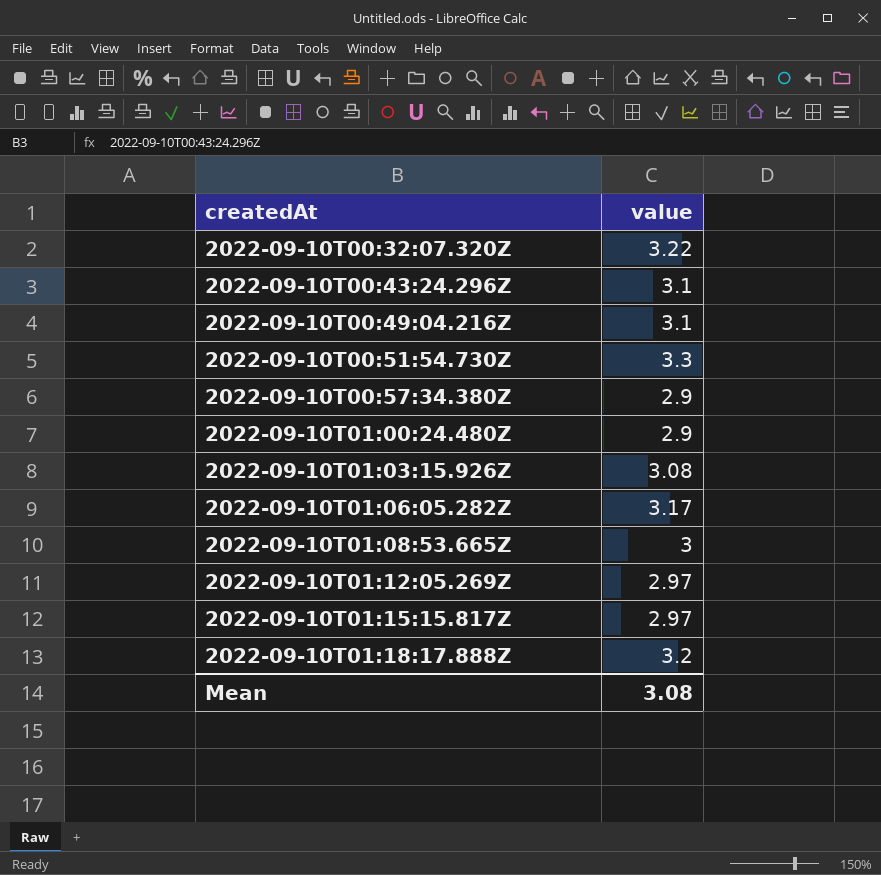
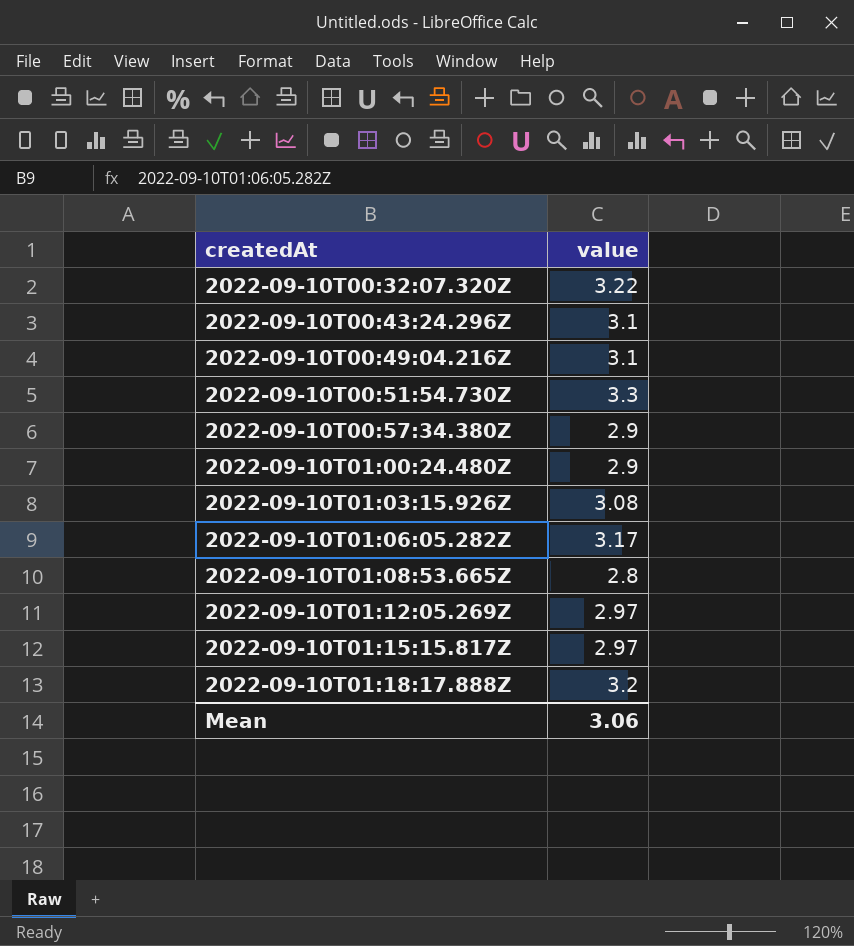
2022-09-10T01:08:53.665Z | value: 3 -> 2.8
Mean | value: 3.08 -> 3.06

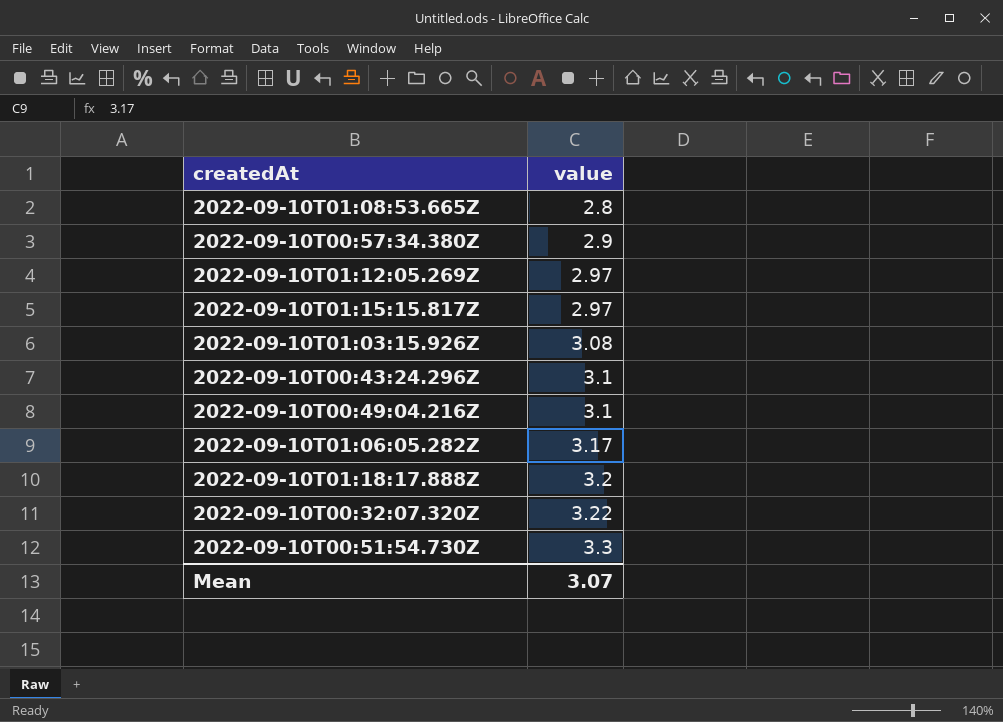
row order: createdAt ascending -> value ascending
row 2022-09-10T01:00:24.480Z: 2.9 -> none
Mean | value: 3.06 -> 3.07

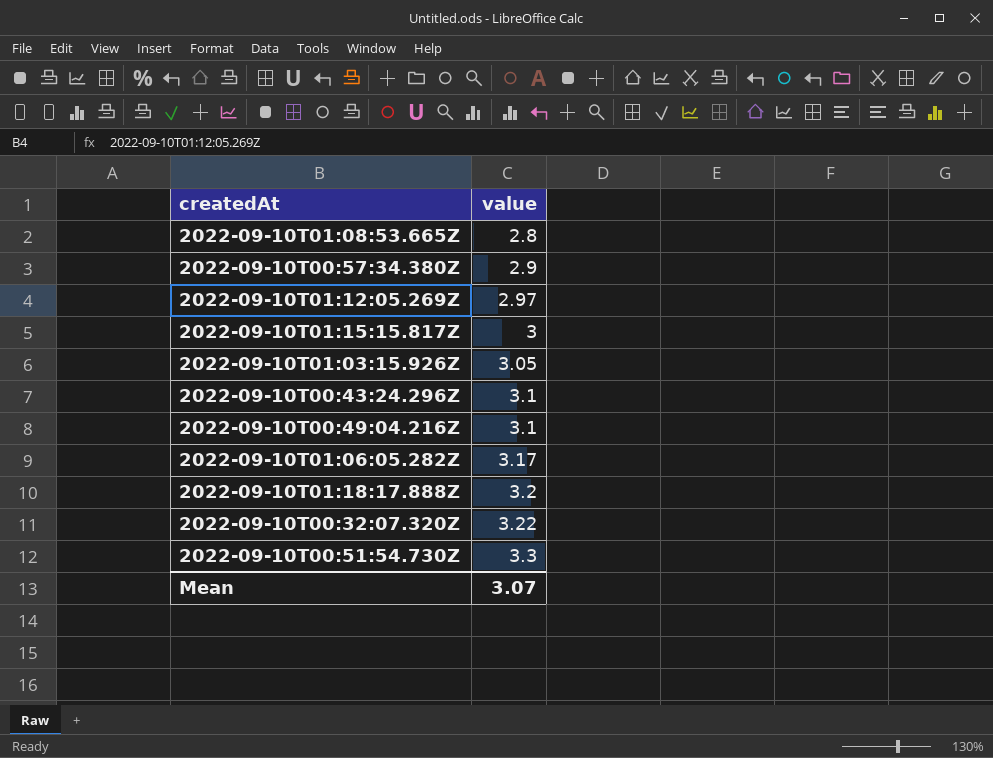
2022-09-10T01:15:15.817Z | value: 2.97 -> 3
2022-09-10T01:03:15.926Z | value: 3.08 -> 3.05

